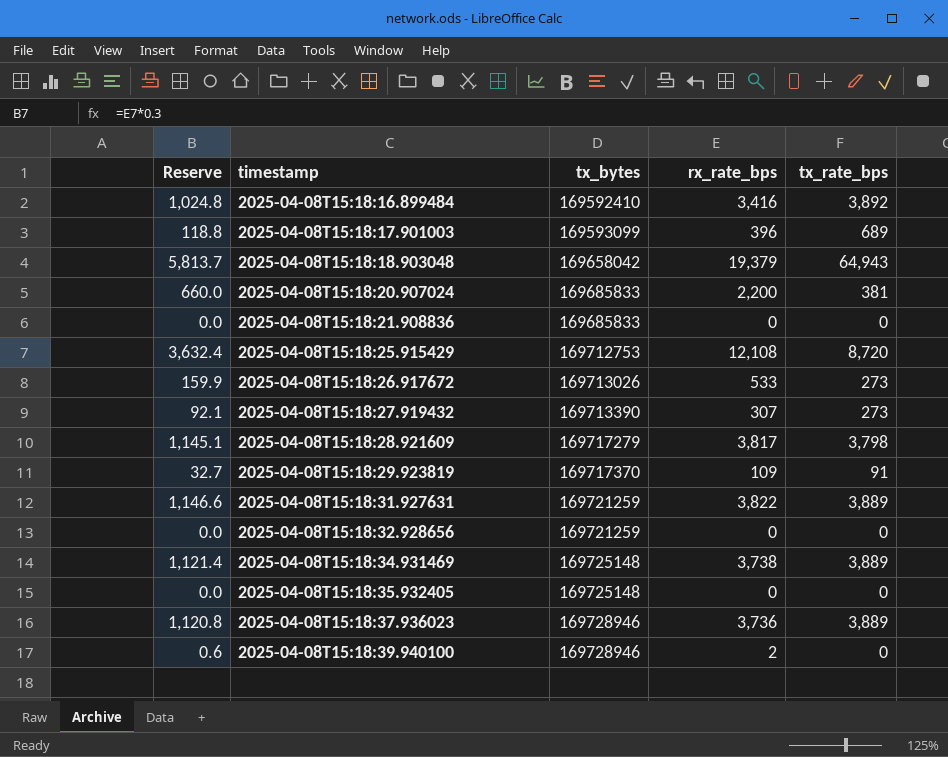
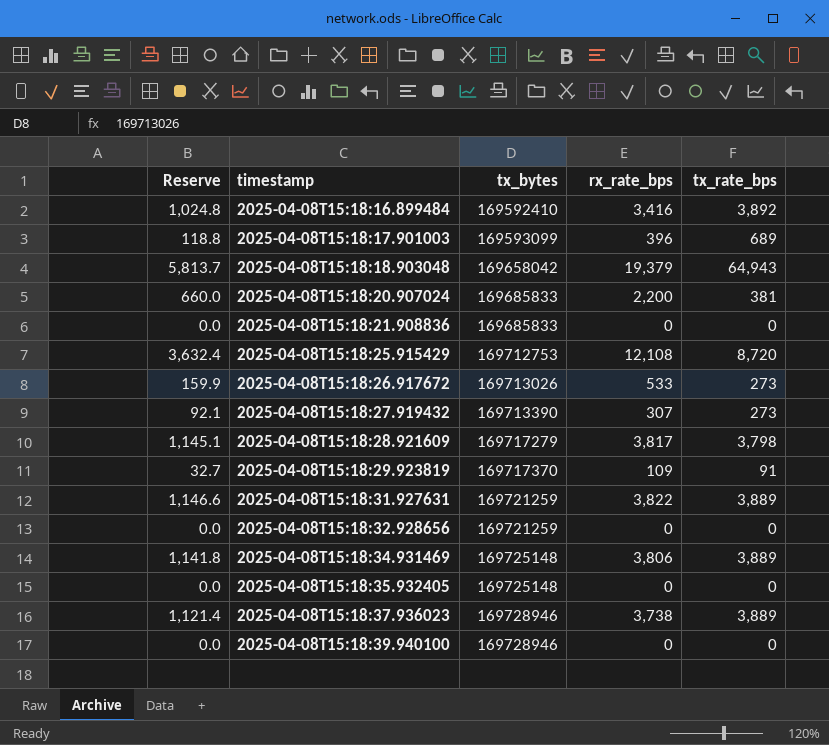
2025-04-08T15:18:34.931469 | Reserve: 1,121.4 -> 1,141.8
2025-04-08T15:18:34.931469 | rx_rate_bps: 3,738 -> 3,806
2025-04-08T15:18:37.936023 | Reserve: 1,120.8 -> 1,121.4
2025-04-08T15:18:37.936023 | rx_rate_bps: 3,736 -> 3,738
2025-04-08T15:18:39.940100 | Reserve: 0.6 -> 0.0
2025-04-08T15:18:39.940100 | rx_rate_bps: 2 -> 0

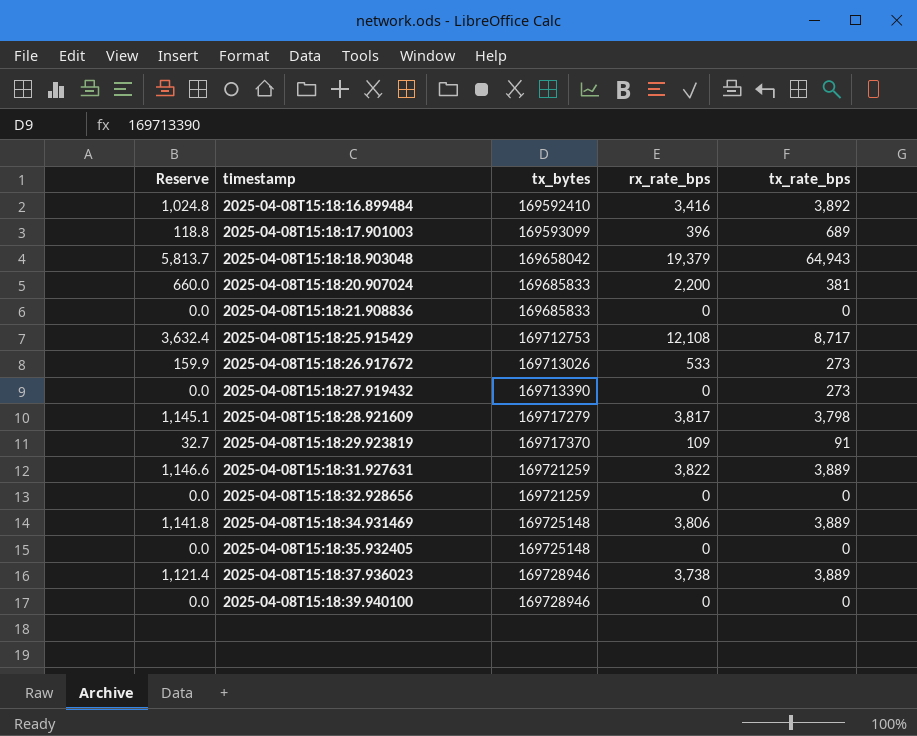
2025-04-08T15:18:25.915429 | tx_rate_bps: 8,720 -> 8,717
2025-04-08T15:18:27.919432 | Reserve: 92.1 -> 0.0
2025-04-08T15:18:27.919432 | rx_rate_bps: 307 -> 0

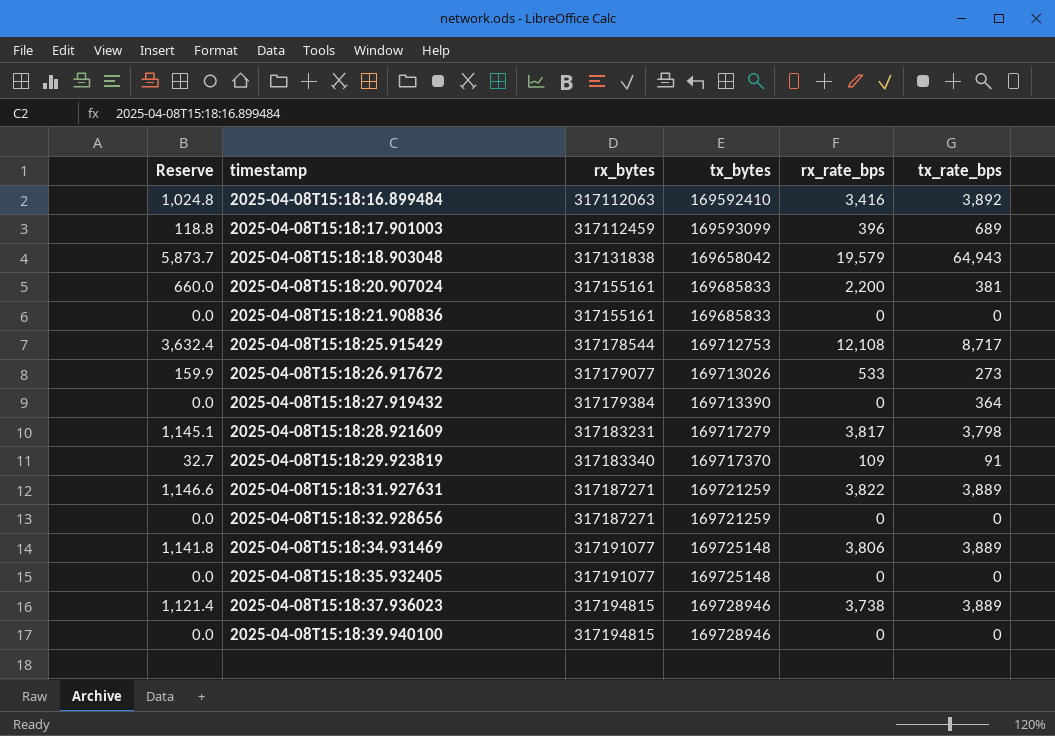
column rx_bytes | position: none -> 3
2025-04-08T15:18:18.903048 | Reserve: 5,813.7 -> 5,873.7
2025-04-08T15:18:18.903048 | rx_rate_bps: 19,379 -> 19,579
2025-04-08T15:18:27.919432 | tx_rate_bps: 273 -> 364

